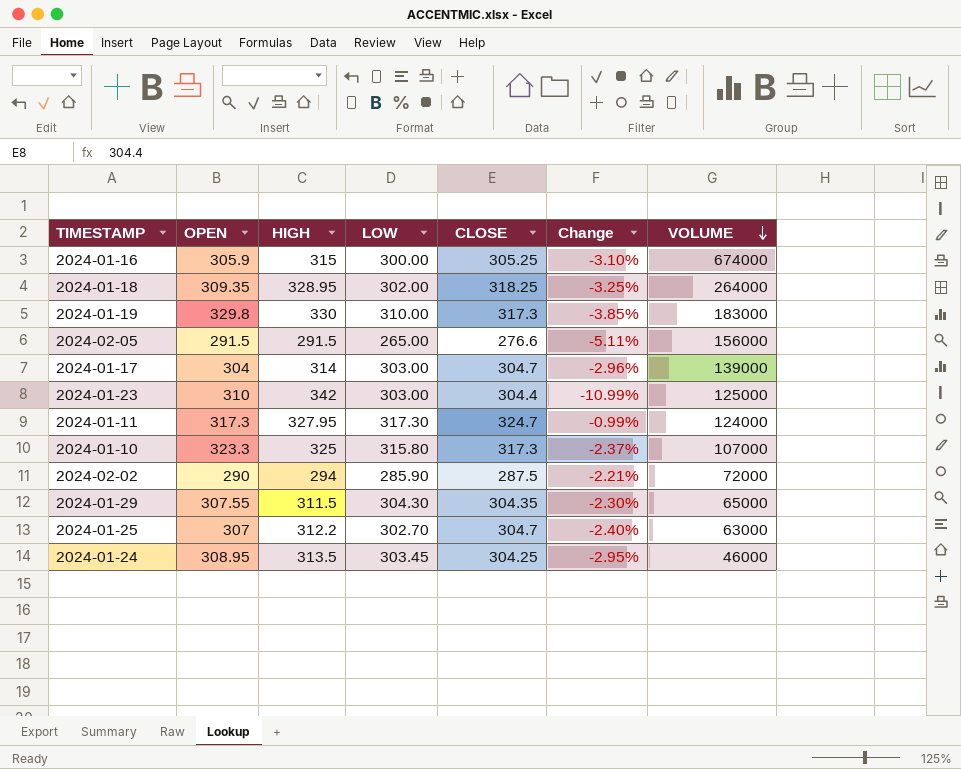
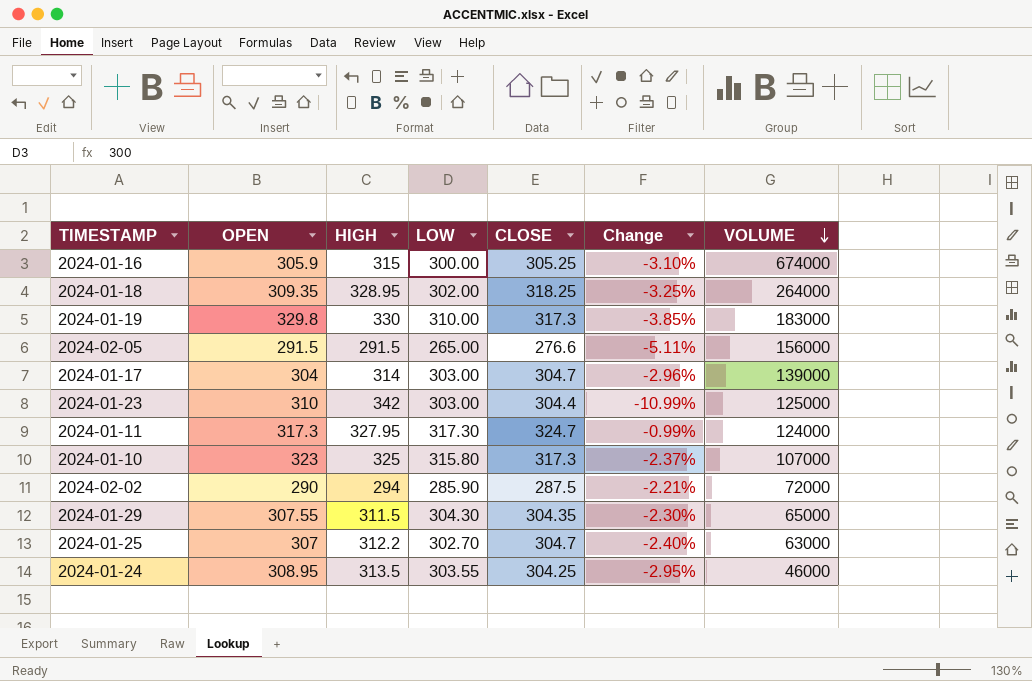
2024-01-10 | OPEN: 323.3 -> 323
2024-01-24 | LOW: 303.45 -> 303.55

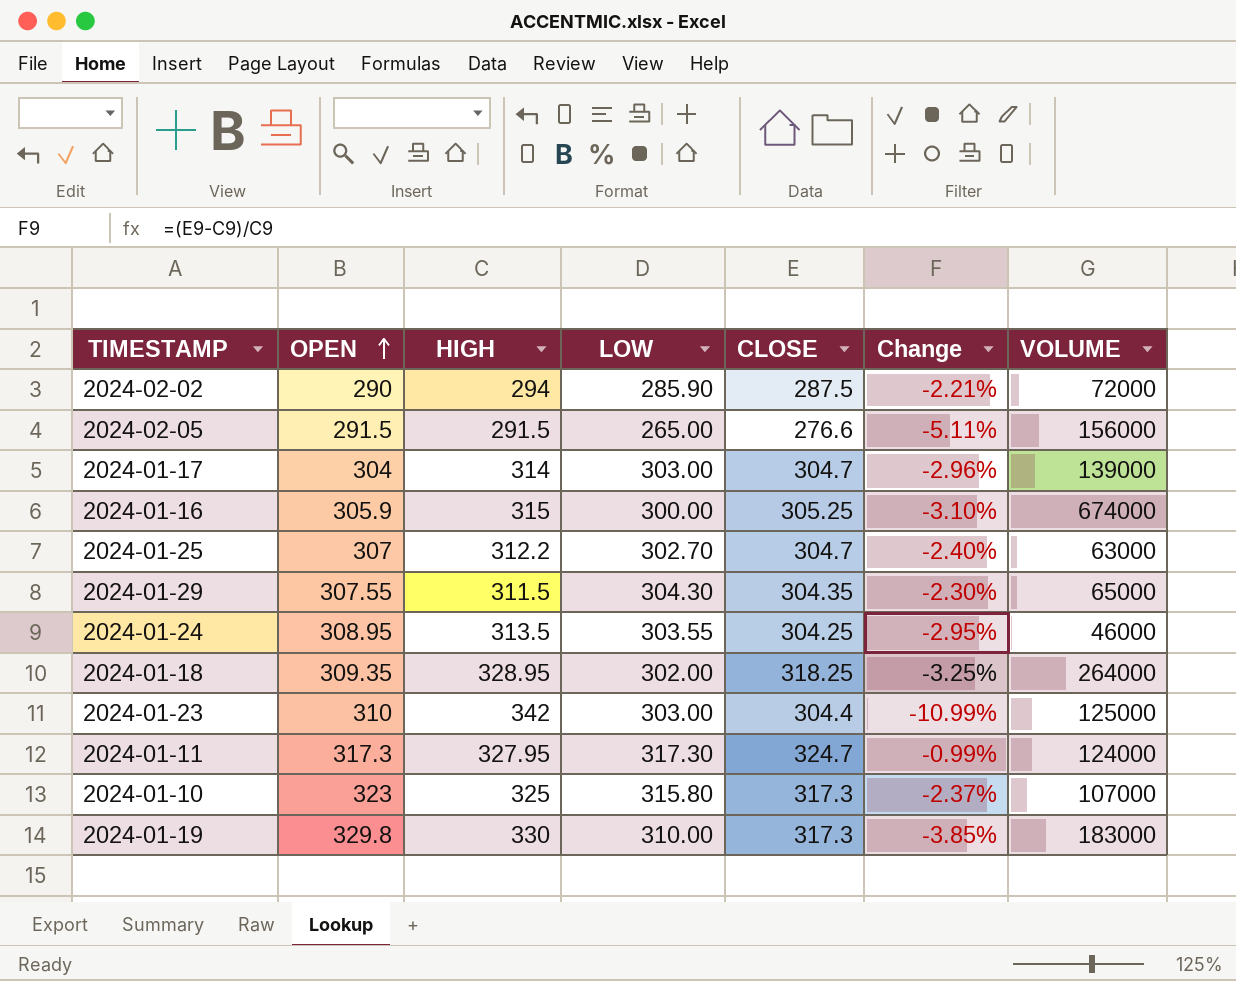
row order: VOLUME descending -> OPEN ascending

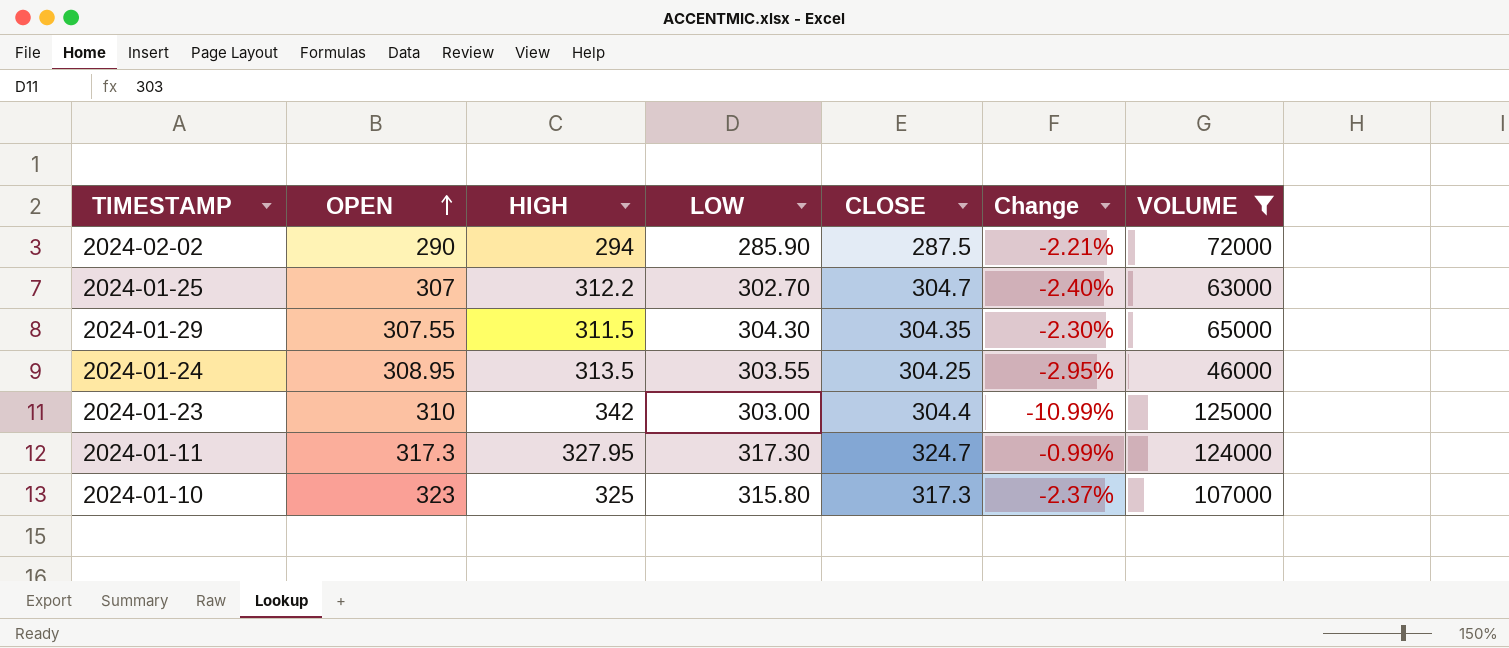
filter: none -> VOLUME <= 125000

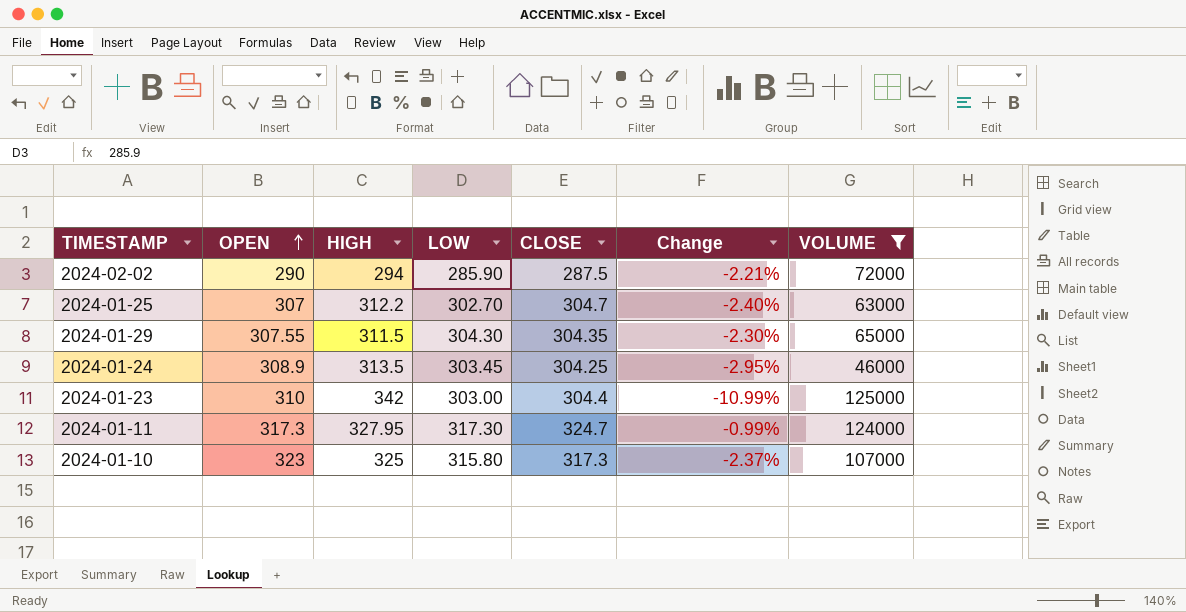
2024-01-24 | OPEN: 308.95 -> 308.9
2024-01-24 | LOW: 303.55 -> 303.45

